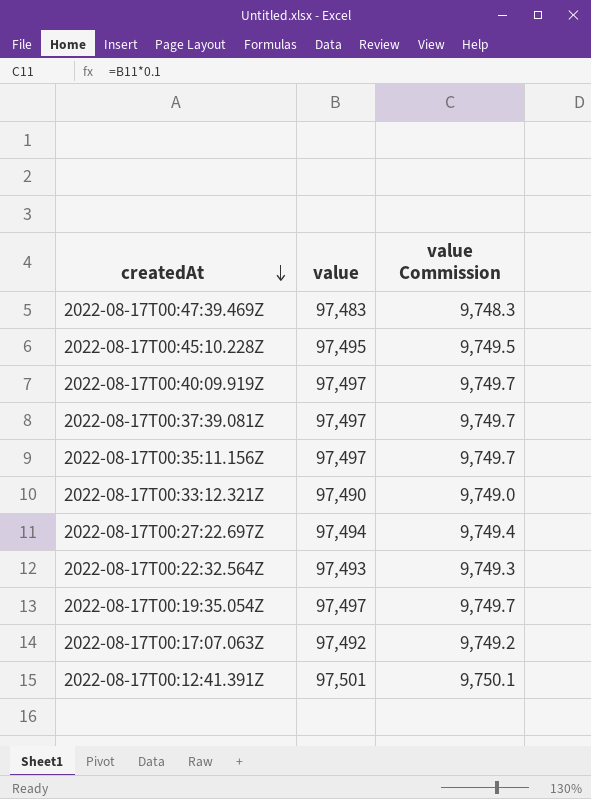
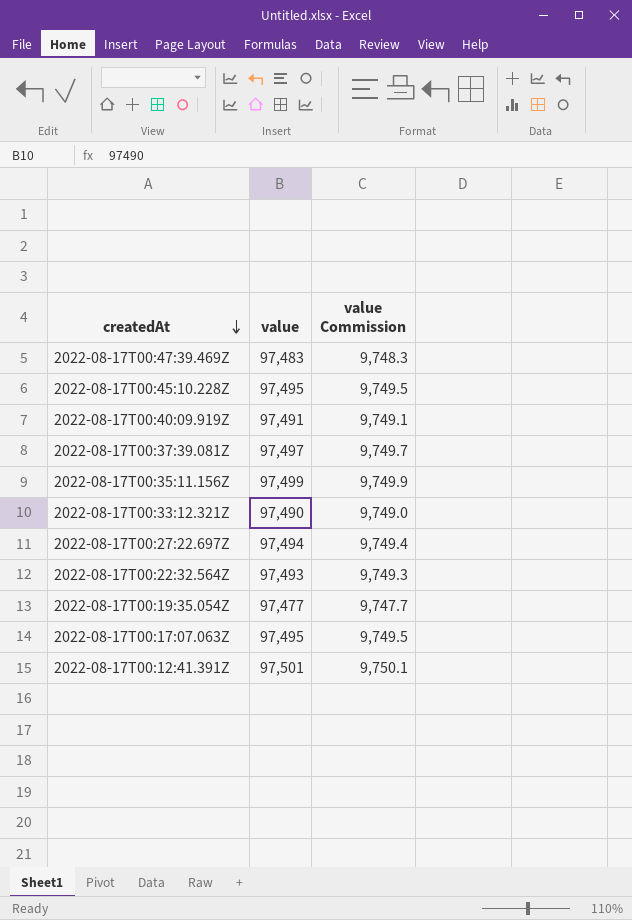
2022-08-17T00:40:09.919Z | value: 97,497 -> 97,491
2022-08-17T00:40:09.919Z | value Commission: 9,749.7 -> 9,749.1
2022-08-17T00:35:11.156Z | value: 97,497 -> 97,499
2022-08-17T00:35:11.156Z | value Commission: 9,749.7 -> 9,749.9
2022-08-17T00:19:35.054Z | value: 97,497 -> 97,477
2022-08-17T00:19:35.054Z | value Commission: 9,749.7 -> 9,747.7
2022-08-17T00:17:07.063Z | value: 97,492 -> 97,495
2022-08-17T00:17:07.063Z | value Commission: 9,749.2 -> 9,749.5

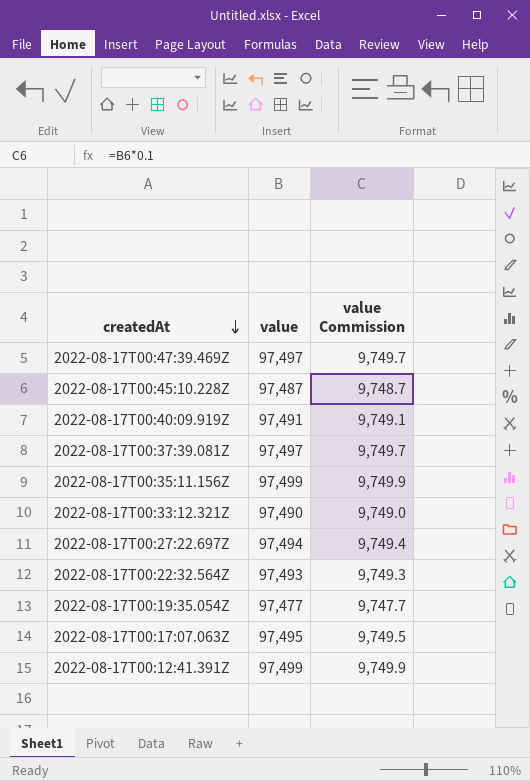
2022-08-17T00:47:39.469Z | value: 97,483 -> 97,497
2022-08-17T00:47:39.469Z | value Commission: 9,748.3 -> 9,749.7
2022-08-17T00:45:10.228Z | value: 97,495 -> 97,487
2022-08-17T00:45:10.228Z | value Commission: 9,749.5 -> 9,748.7
2022-08-17T00:12:41.391Z | value: 97,501 -> 97,499
2022-08-17T00:12:41.391Z | value Commission: 9,750.1 -> 9,749.9

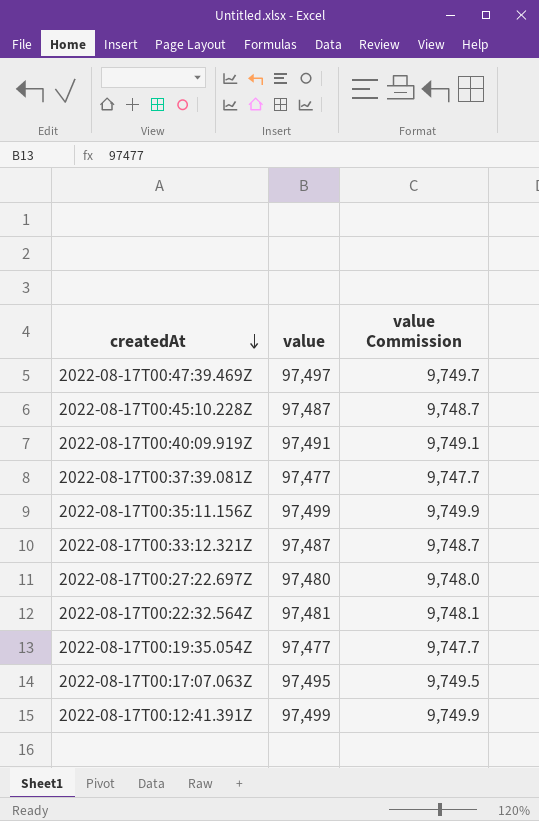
2022-08-17T00:37:39.081Z | value: 97,497 -> 97,477
2022-08-17T00:37:39.081Z | value Commission: 9,749.7 -> 9,747.7
2022-08-17T00:33:12.321Z | value: 97,490 -> 97,487
2022-08-17T00:33:12.321Z | value Commission: 9,749.0 -> 9,748.7
2022-08-17T00:27:22.697Z | value: 97,494 -> 97,480
2022-08-17T00:27:22.697Z | value Commission: 9,749.4 -> 9,748.0
2022-08-17T00:22:32.564Z | value: 97,493 -> 97,481
2022-08-17T00:22:32.564Z | value Commission: 9,749.3 -> 9,748.1

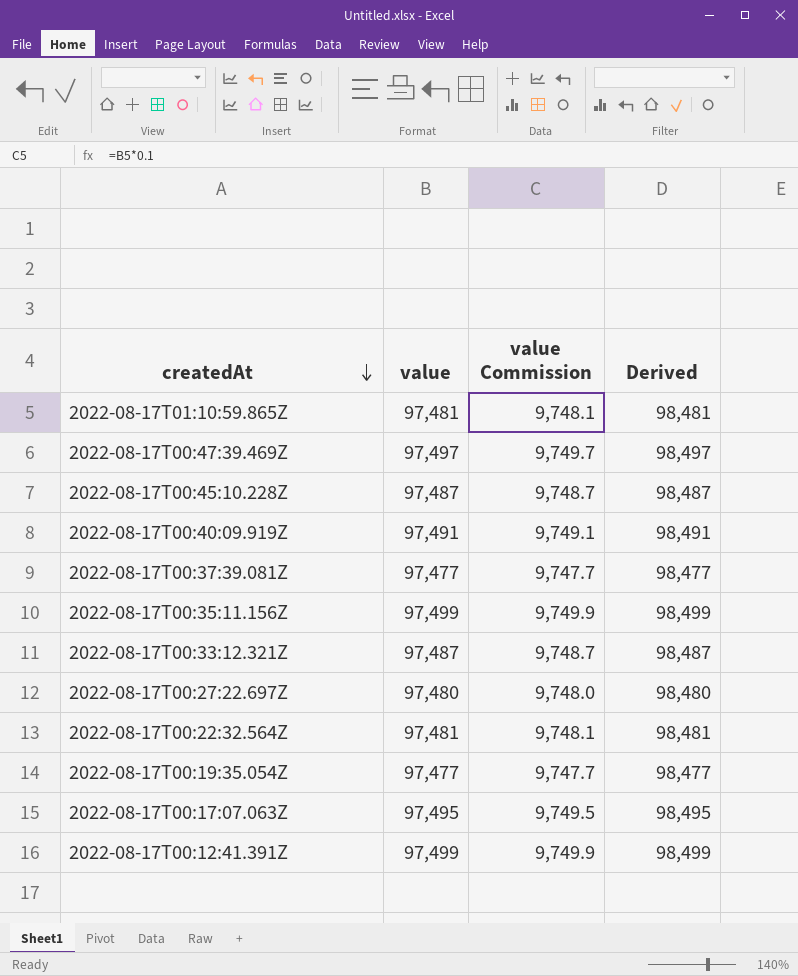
column Derived | formula: none -> [value] + 1000
row 2022-08-17T01:10:59.865Z: none -> 97,481 | 9,748.1 | 98,481

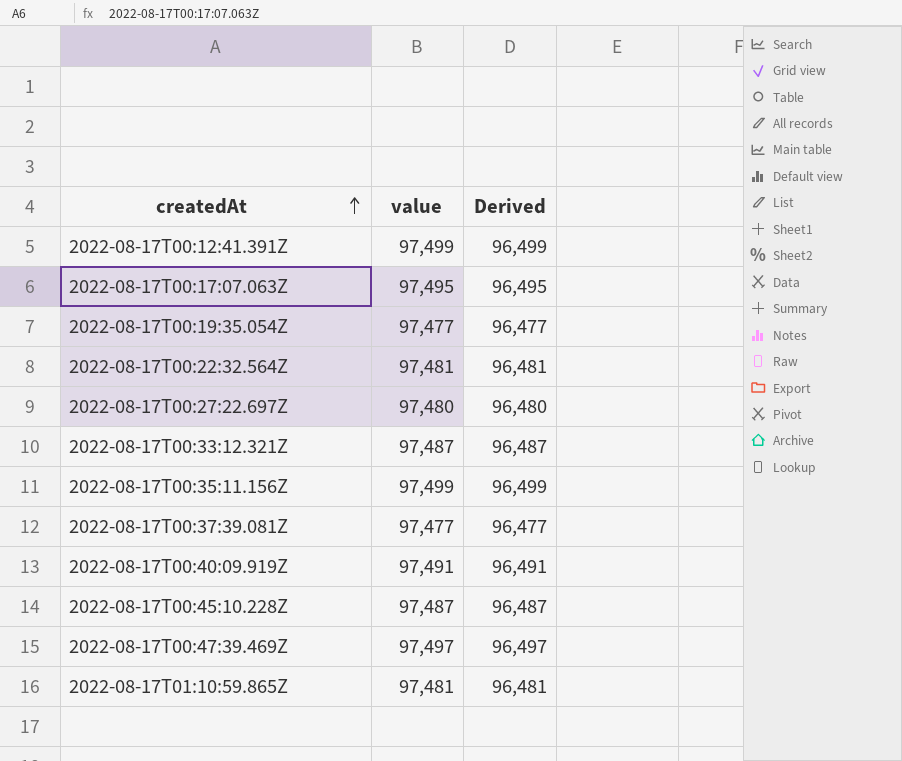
row order: createdAt descending -> createdAt ascending
column value Commission | formula: [value] * 0.1 -> none
column Derived | formula: [value] + 1000 -> [value] - 1000

